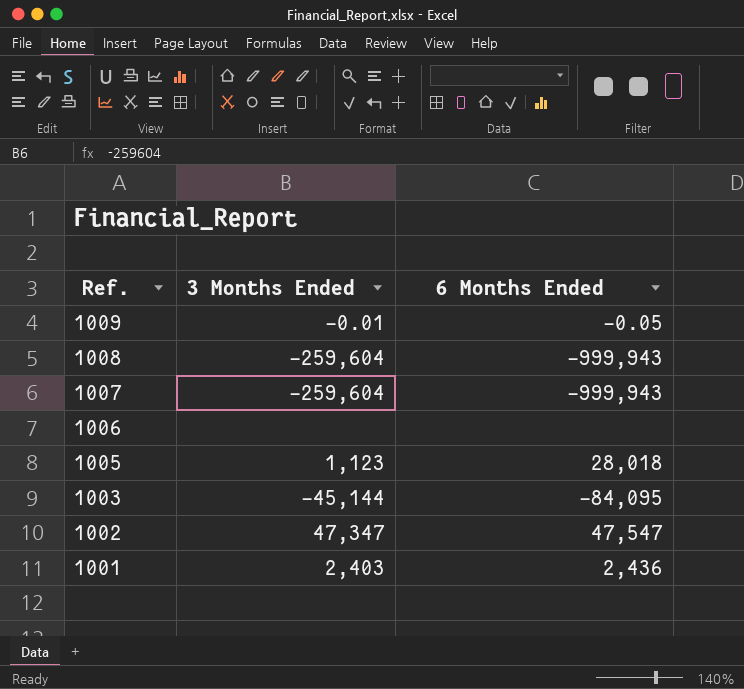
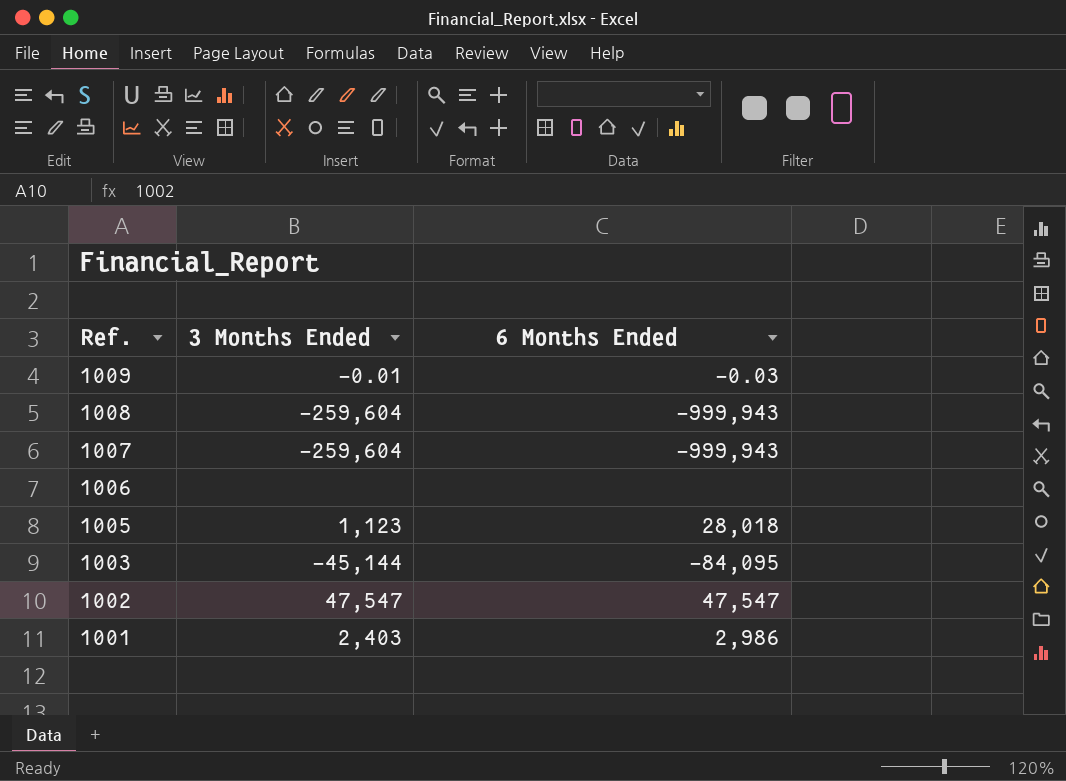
1009 | 6 Months Ended: -0.05 -> -0.03
1002 | 3 Months Ended: 47,347 -> 47,547
1001 | 6 Months Ended: 2,436 -> 2,986

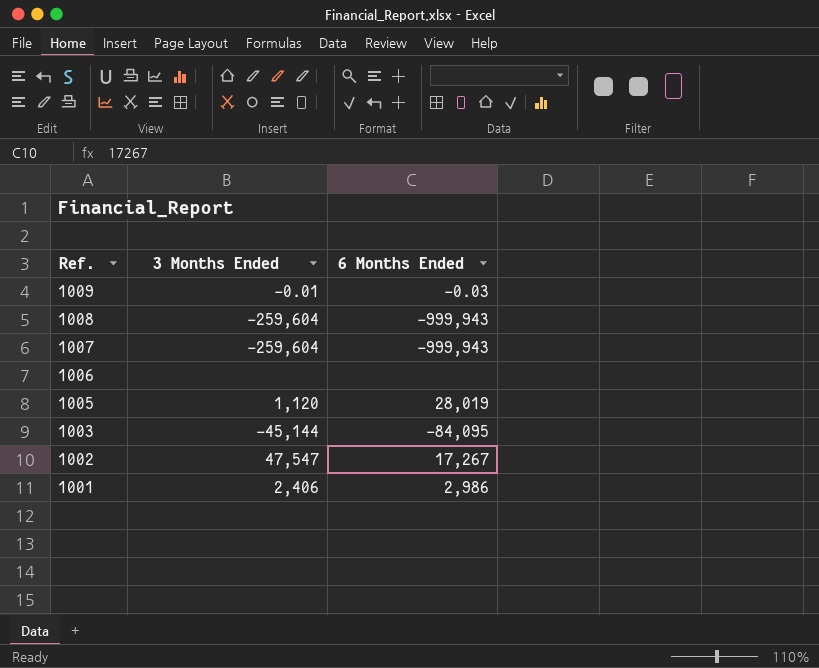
1005 | 3 Months Ended: 1,123 -> 1,120
1005 | 6 Months Ended: 28,018 -> 28,019
1002 | 6 Months Ended: 47,547 -> 17,267
1001 | 3 Months Ended: 2,403 -> 2,406

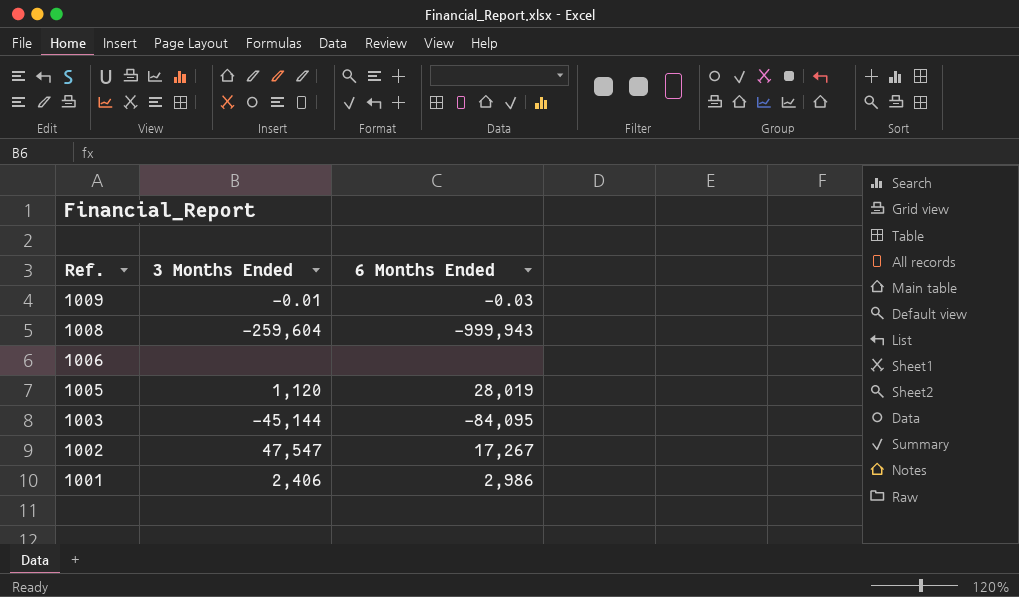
row 1007: -259,604 | -999,943 -> none

